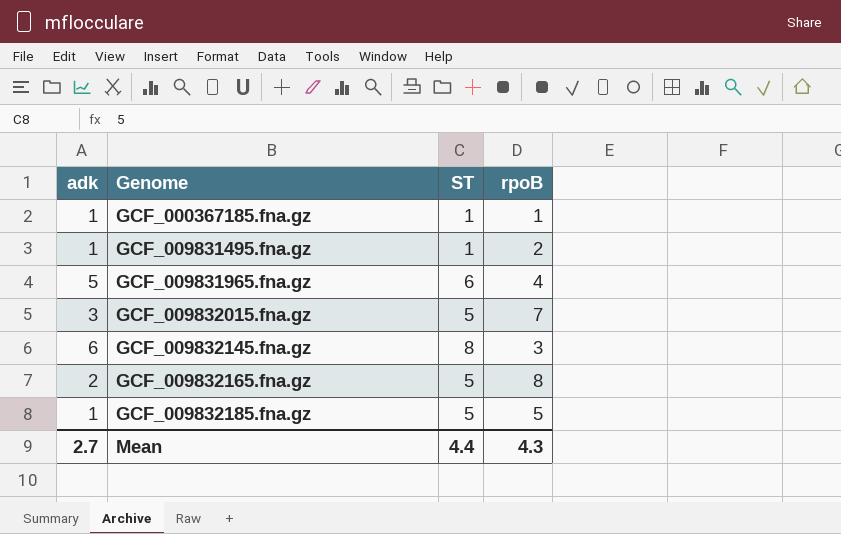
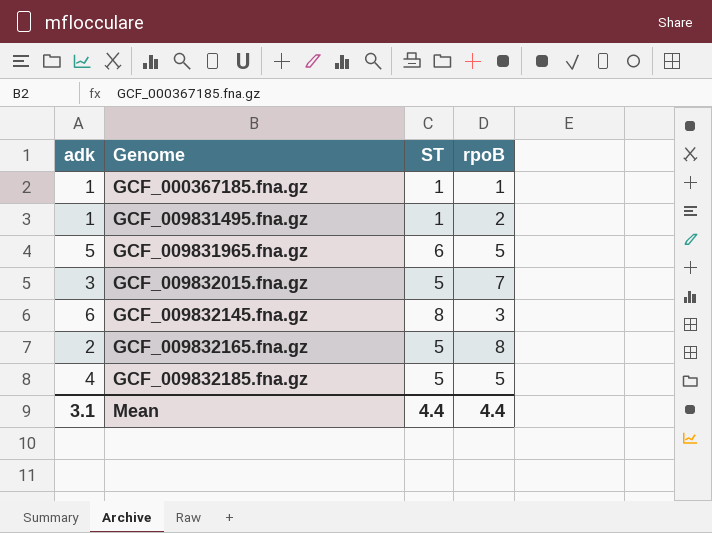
GCF_009831965.fna.gz | rpoB: 4 -> 5
GCF_009832185.fna.gz | adk: 1 -> 4
Mean | adk: 2.7 -> 3.1
Mean | rpoB: 4.3 -> 4.4

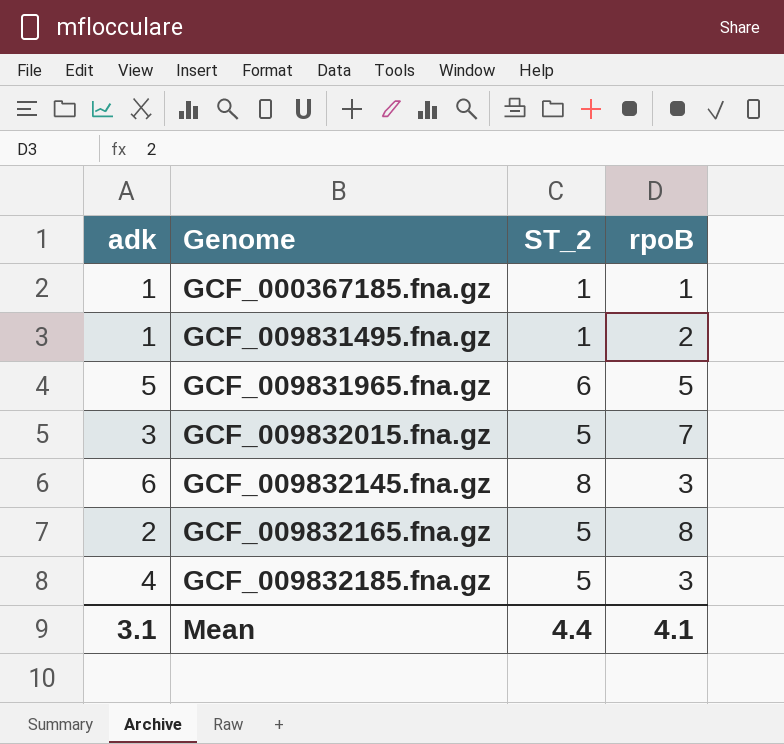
column name: ST -> ST_2
GCF_009832185.fna.gz | rpoB: 5 -> 3
Mean | rpoB: 4.4 -> 4.1

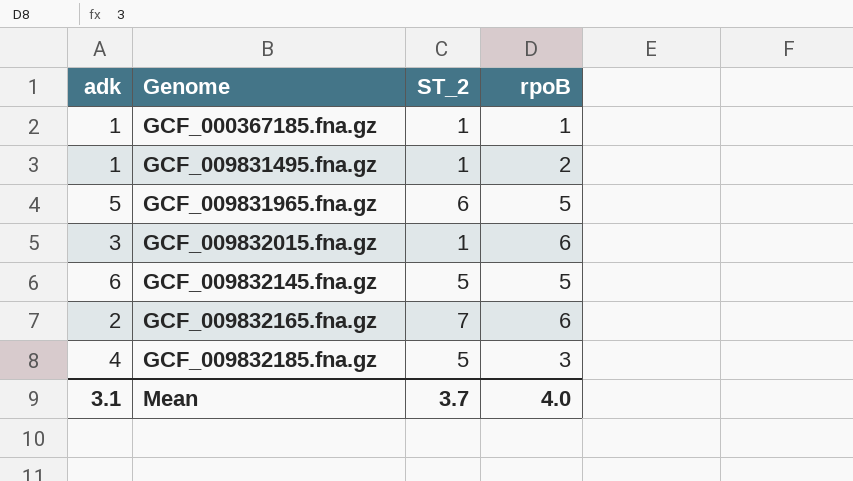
GCF_009832015.fna.gz | ST_2: 5 -> 1
GCF_009832015.fna.gz | rpoB: 7 -> 6
GCF_009832145.fna.gz | ST_2: 8 -> 5
GCF_009832145.fna.gz | rpoB: 3 -> 5
GCF_009832165.fna.gz | ST_2: 5 -> 7
GCF_009832165.fna.gz | rpoB: 8 -> 6
Mean | ST_2: 4.4 -> 3.7
Mean | rpoB: 4.1 -> 4.0

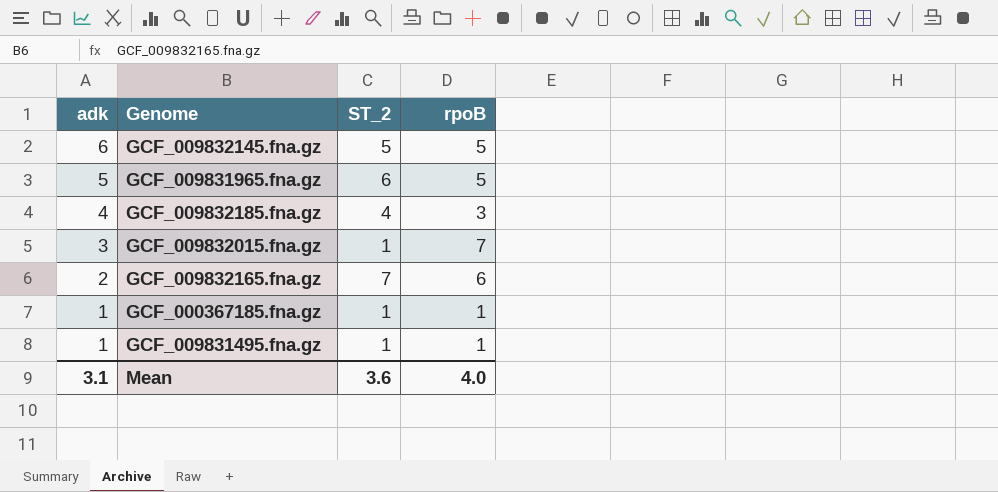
row order: Genome ascending -> adk descending
GCF_009832185.fna.gz | ST_2: 5 -> 4
GCF_009832015.fna.gz | rpoB: 6 -> 7
GCF_009831495.fna.gz | rpoB: 2 -> 1
Mean | ST_2: 3.7 -> 3.6

